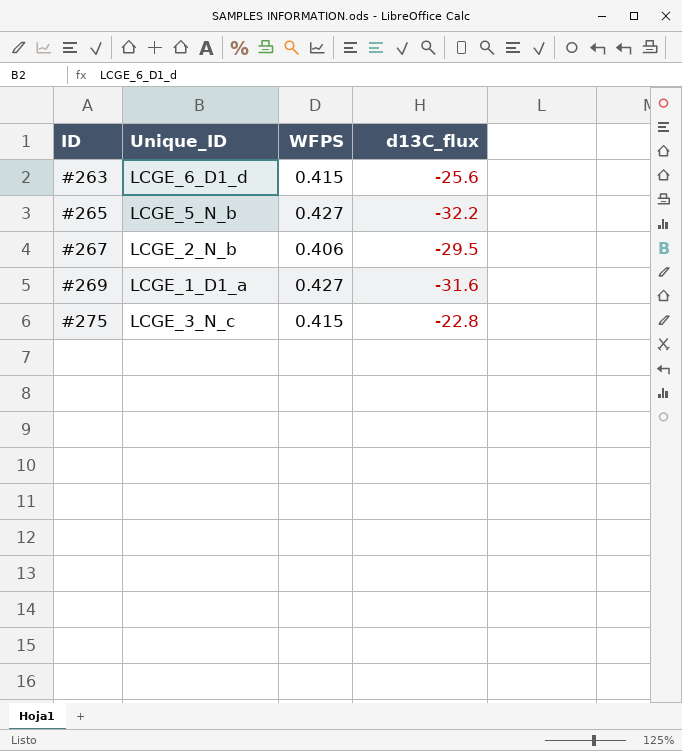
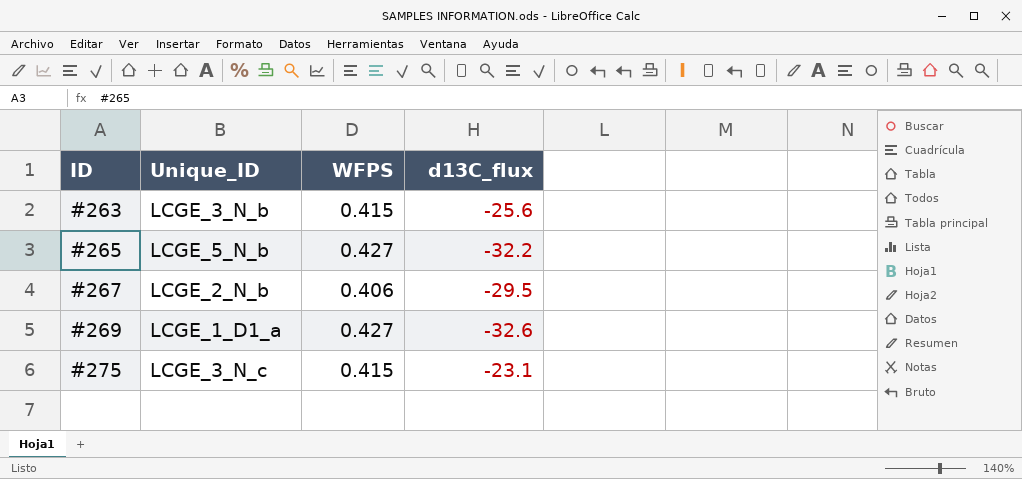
#263 | Unique_ID: LCGE_6_D1_d -> LCGE_3_N_b
#269 | d13C_flux: -31.6 -> -32.6
#275 | d13C_flux: -22.8 -> -23.1

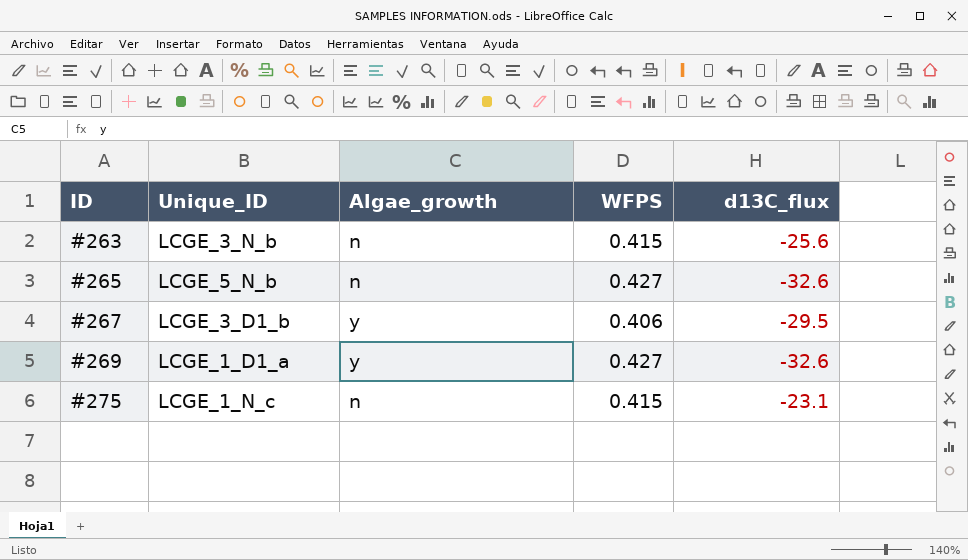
column Algae_growth | position: none -> 3
#265 | d13C_flux: -32.2 -> -32.6
#267 | Unique_ID: LCGE_2_N_b -> LCGE_3_D1_b
#275 | Unique_ID: LCGE_3_N_c -> LCGE_1_N_c

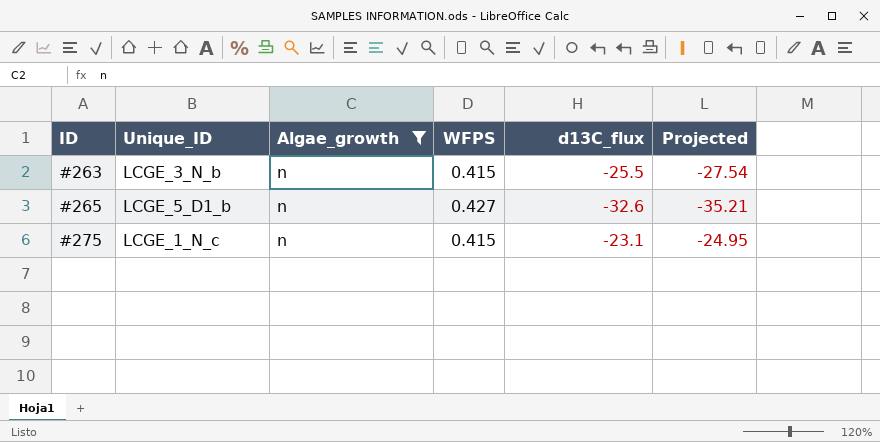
filter: none -> Algae_growth = n
column Projected | formula: none -> [d13C_flux] * 1.08
#263 | d13C_flux: -25.6 -> -25.5
#265 | Unique_ID: LCGE_5_N_b -> LCGE_5_D1_b

